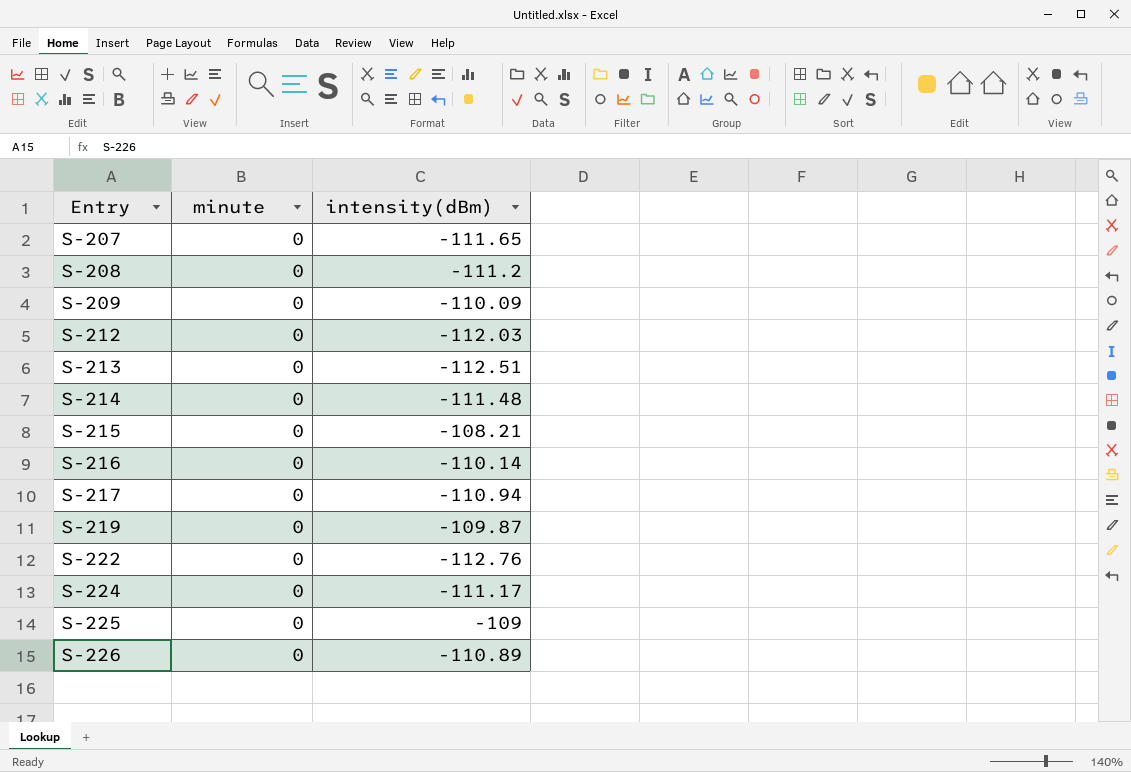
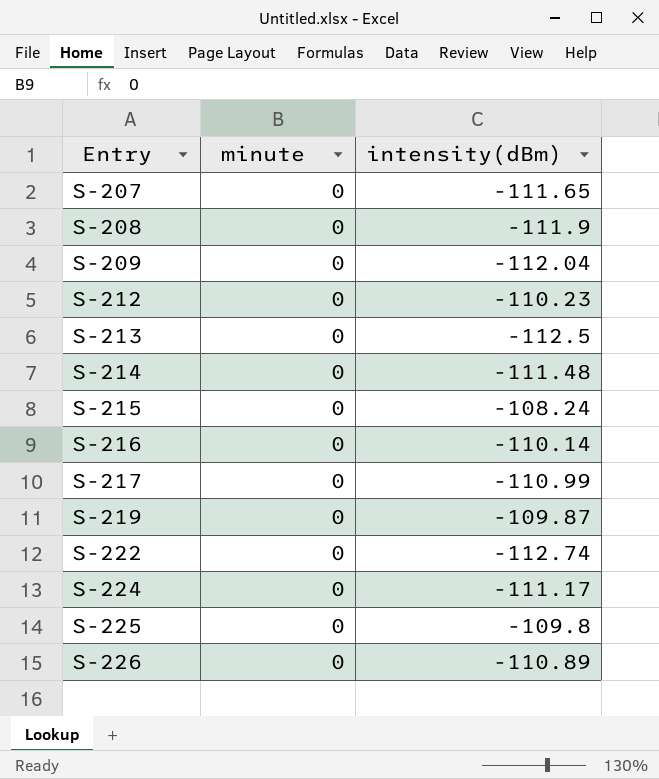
S-208 | intensity(dBm): -111.2 -> -111.9
S-209 | intensity(dBm): -110.09 -> -112.04
S-212 | intensity(dBm): -112.03 -> -110.23
S-213 | intensity(dBm): -112.51 -> -112.5
S-215 | intensity(dBm): -108.21 -> -108.24
S-217 | intensity(dBm): -110.94 -> -110.99
S-222 | intensity(dBm): -112.76 -> -112.74
S-225 | intensity(dBm): -109 -> -109.8

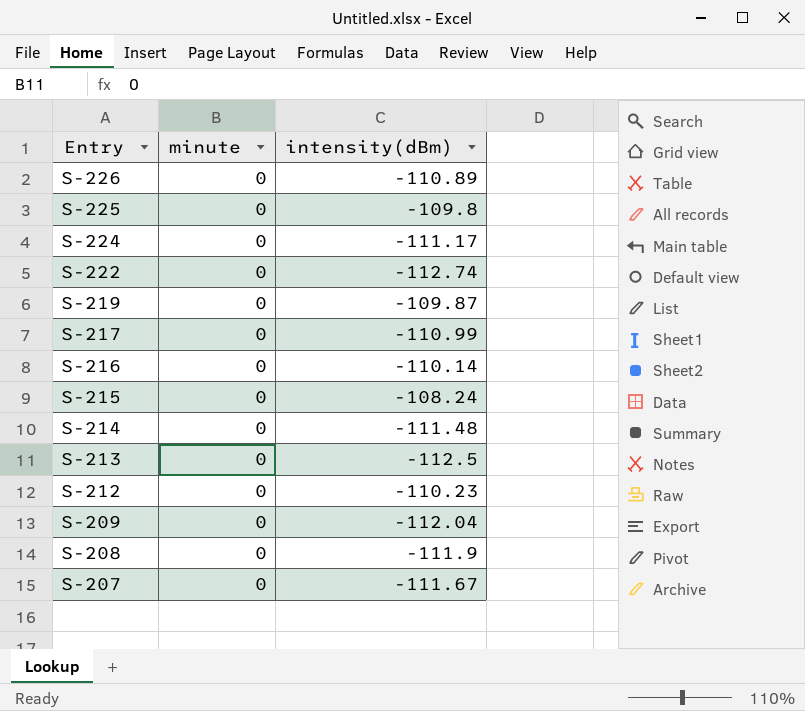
row order: Entry ascending -> Entry descending
S-207 | intensity(dBm): -111.65 -> -111.67

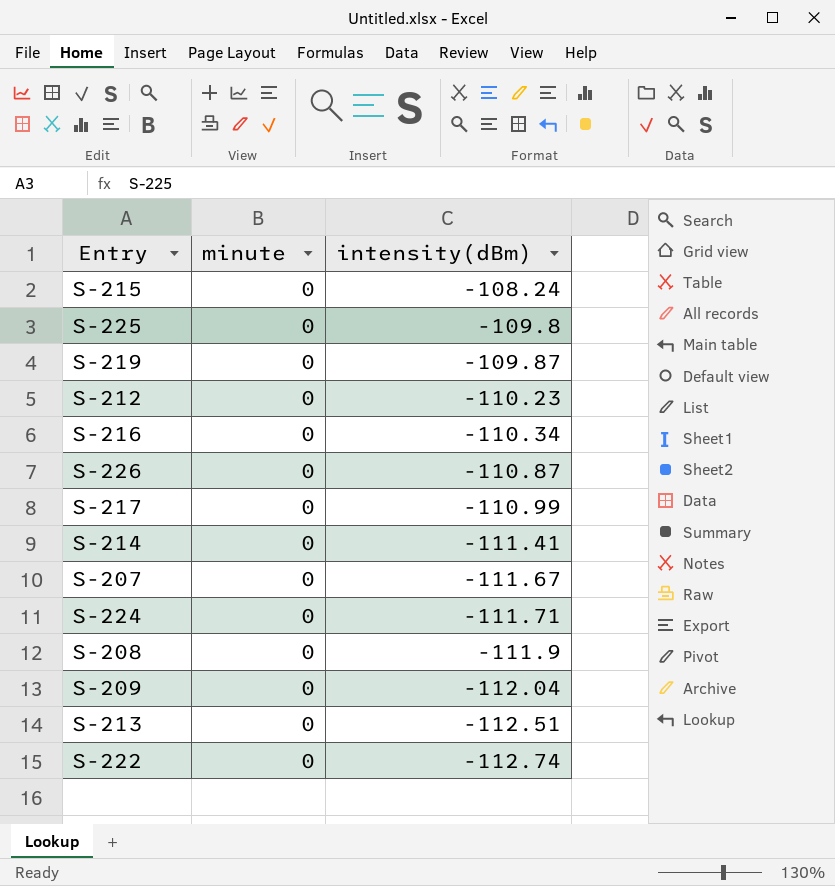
row order: Entry descending -> intensity(dBm) descending
S-216 | intensity(dBm): -110.14 -> -110.34
S-226 | intensity(dBm): -110.89 -> -110.87
S-214 | intensity(dBm): -111.48 -> -111.41
S-224 | intensity(dBm): -111.17 -> -111.71
S-213 | intensity(dBm): -112.5 -> -112.51

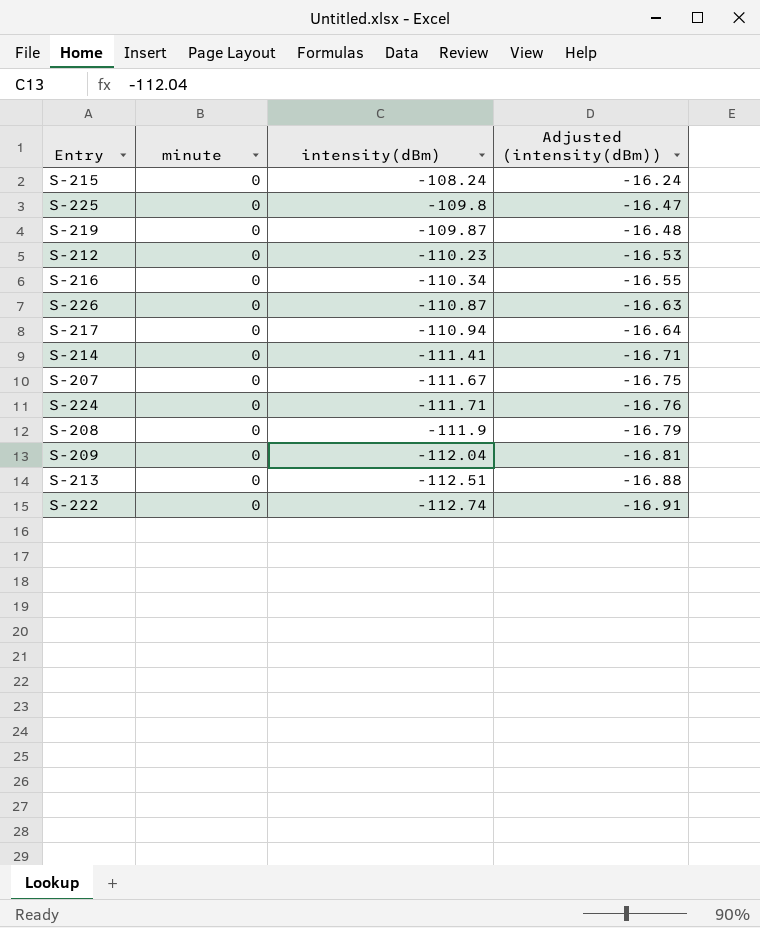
column Adjusted (intensity(dBm)) | formula: none -> [intensity(dBm)] * 0.15
S-217 | intensity(dBm): -110.99 -> -110.94

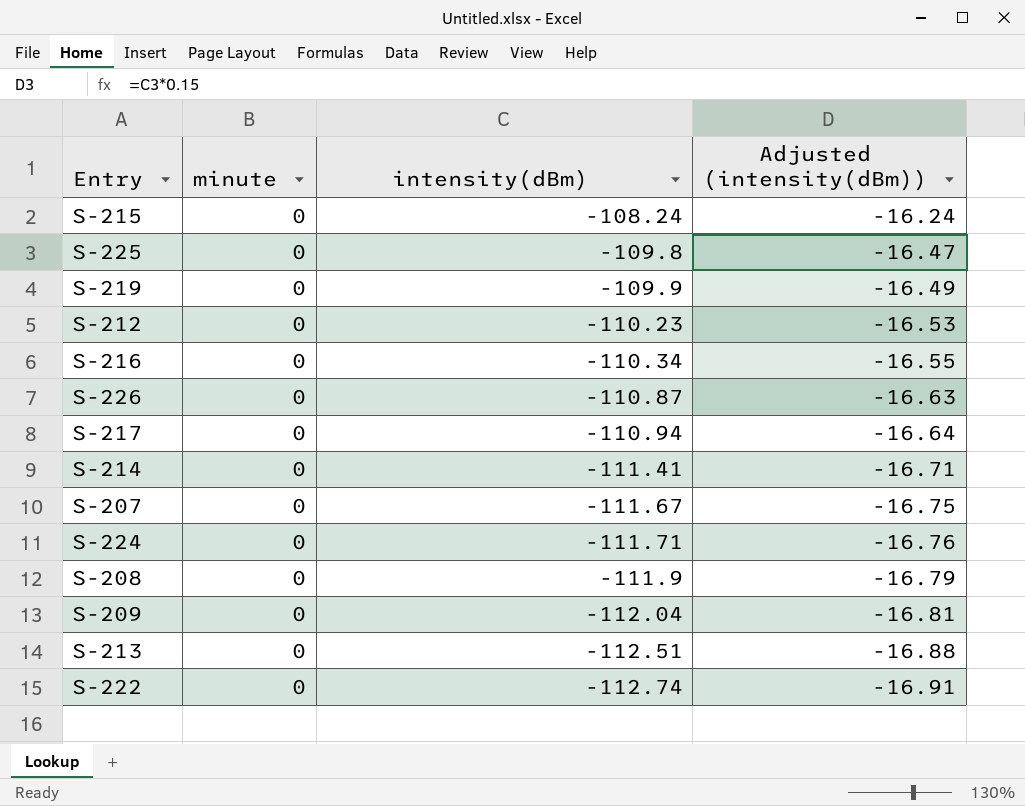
S-219 | intensity(dBm): -109.87 -> -109.9
S-219 | Adjusted (intensity(dBm)): -16.48 -> -16.49

